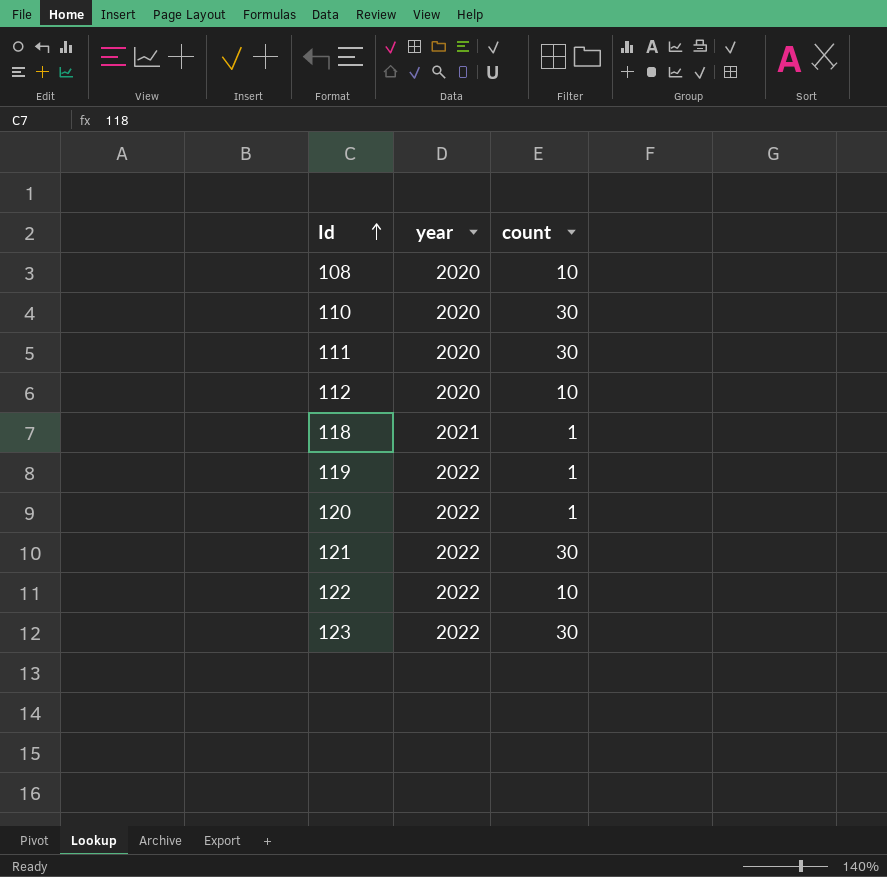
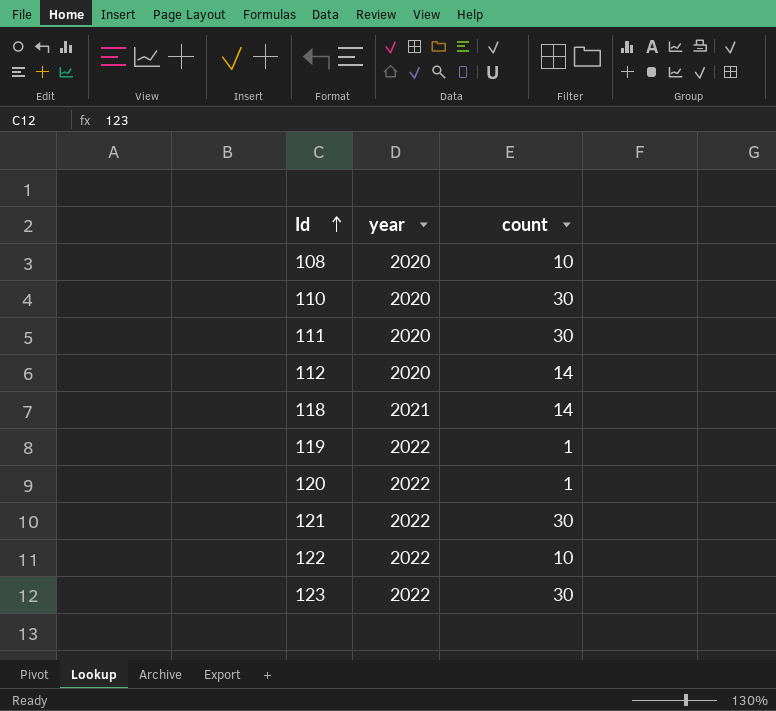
112 | count: 10 -> 14
118 | count: 1 -> 14

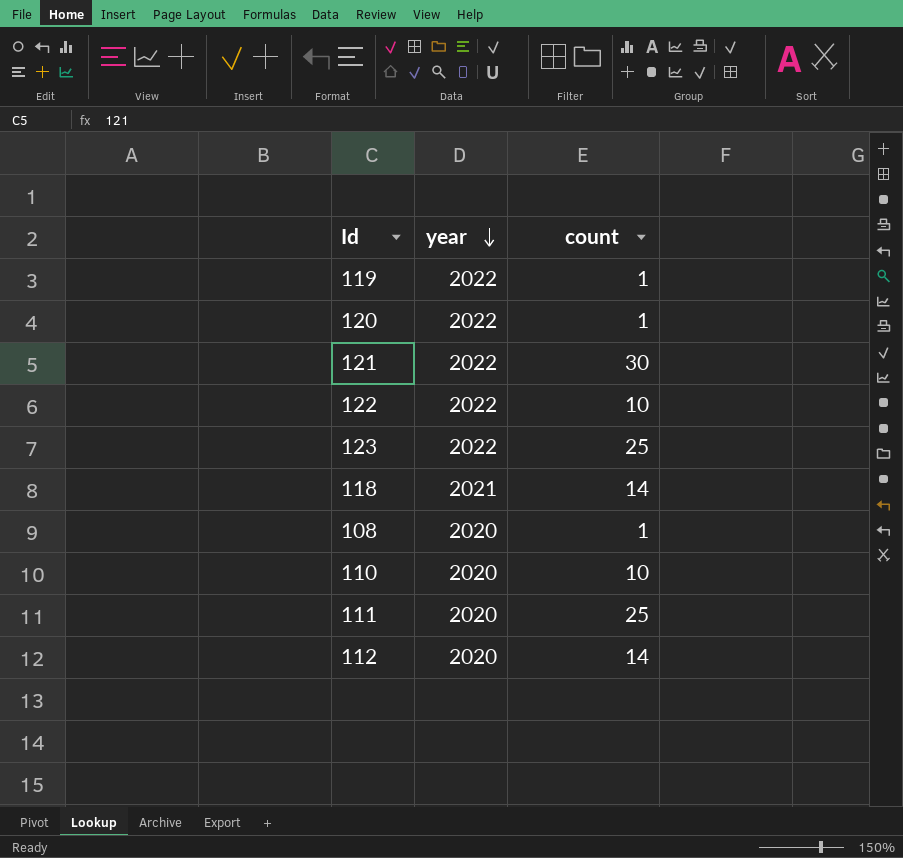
row order: Id ascending -> year descending
123 | count: 30 -> 25
108 | count: 10 -> 1
110 | count: 30 -> 10
111 | count: 30 -> 25

